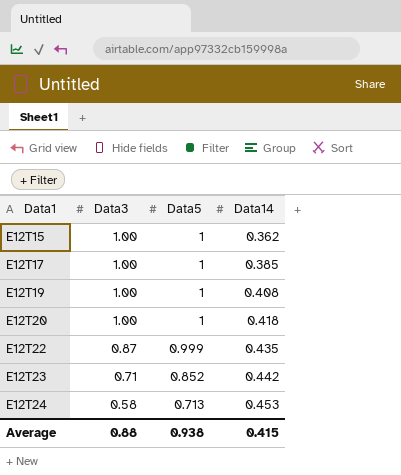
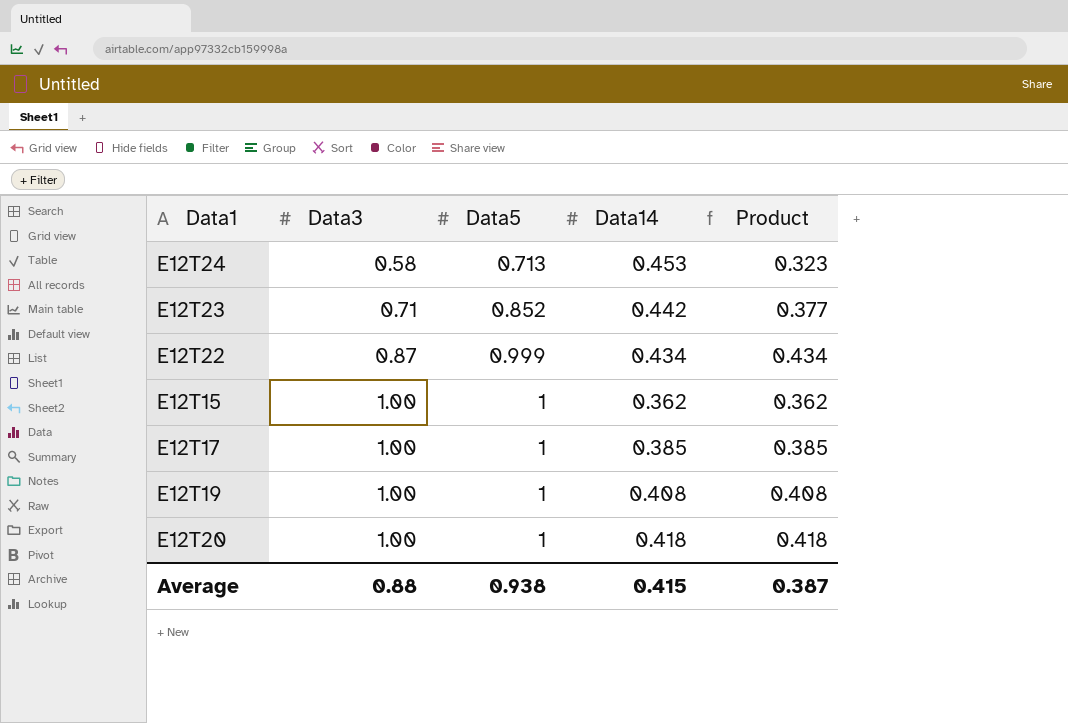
row order: Data1 ascending -> Data3 ascending
column Product | formula: none -> [Data5] * [Data14]
E12T22 | Data14: 0.435 -> 0.434

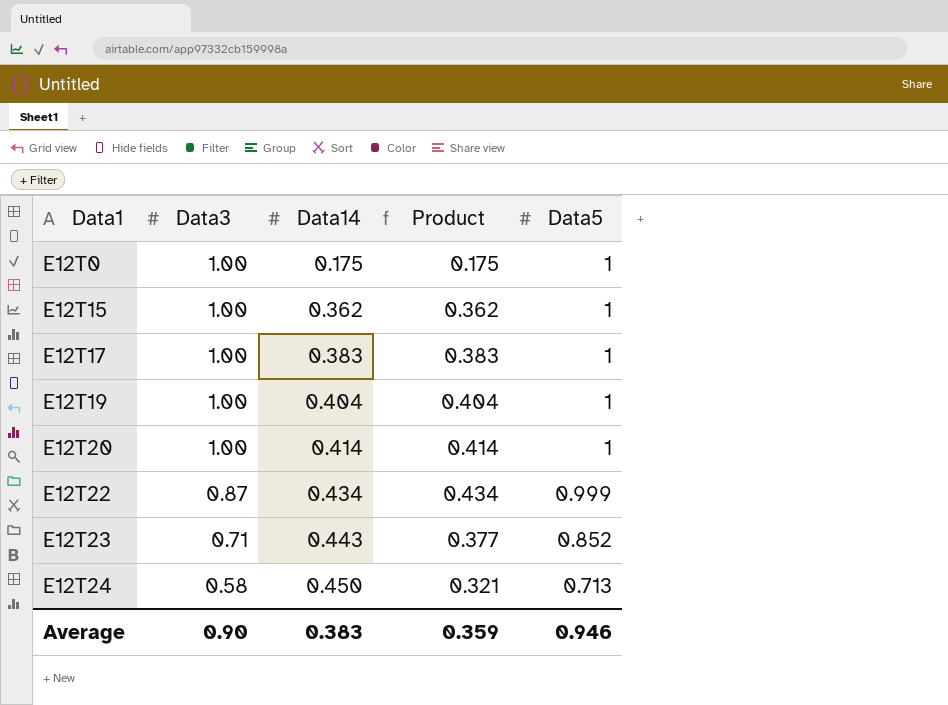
row order: Data3 ascending -> Data1 ascending
column Data5 | position: 3 -> 5
row E12T0: none -> 1.00 | 0.175 | 0.175 | 1
E12T17 | Data14: 0.385 -> 0.383
E12T17 | Product: 0.385 -> 0.383
E12T19 | Data14: 0.408 -> 0.404
E12T19 | Product: 0.408 -> 0.404
E12T20 | Data14: 0.418 -> 0.414
E12T20 | Product: 0.418 -> 0.414
E12T23 | Data14: 0.442 -> 0.443
E12T24 | Data14: 0.453 -> 0.450
E12T24 | Product: 0.323 -> 0.321
Average | Data3: 0.88 -> 0.90
Average | Data14: 0.415 -> 0.383
Average | Product: 0.387 -> 0.359
Average | Data5: 0.938 -> 0.946

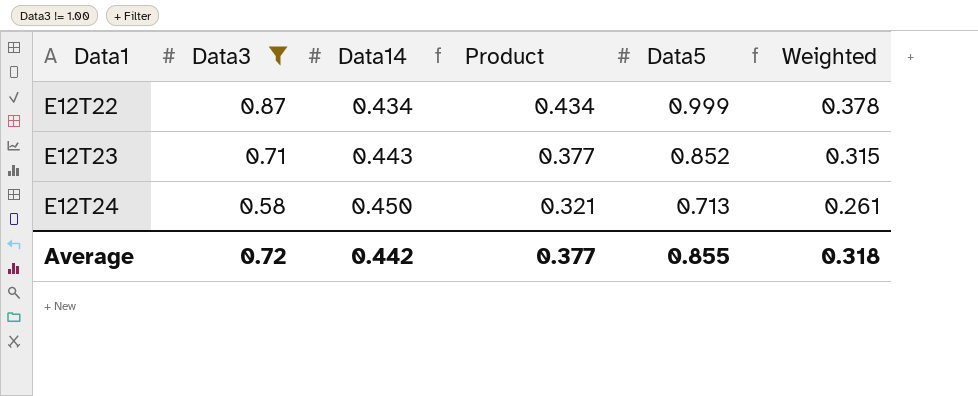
filter: none -> Data3 != 1.00
column Weighted | formula: none -> [Data3] * [Data14]
Average | Data3: 0.90 -> 0.72
Average | Data14: 0.383 -> 0.442
Average | Product: 0.359 -> 0.377
Average | Data5: 0.946 -> 0.855

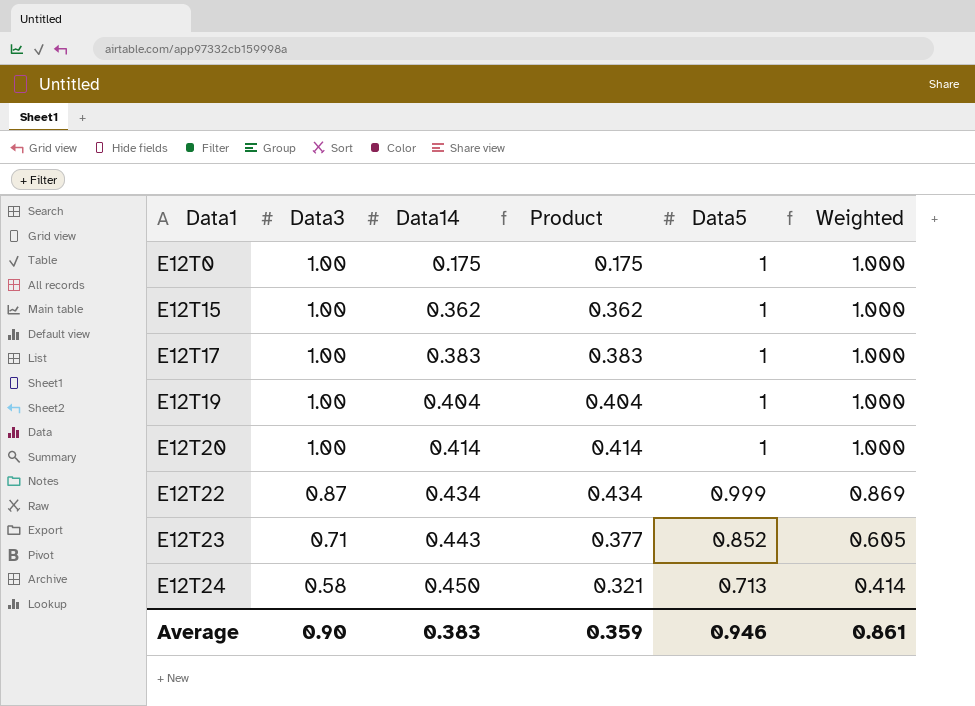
filter: Data3 != 1.00 -> none
column Weighted | formula: [Data3] * [Data14] -> [Data3] * [Data5]
Average | Data3: 0.72 -> 0.90
Average | Data14: 0.442 -> 0.383
Average | Product: 0.377 -> 0.359
Average | Data5: 0.855 -> 0.946
Average | Weighted: 0.318 -> 0.861

